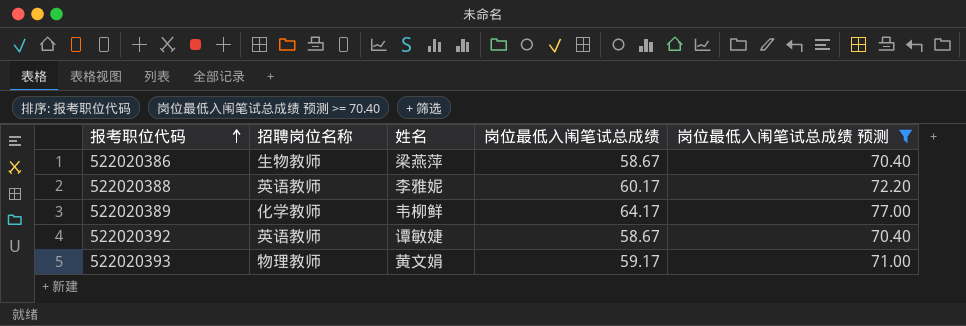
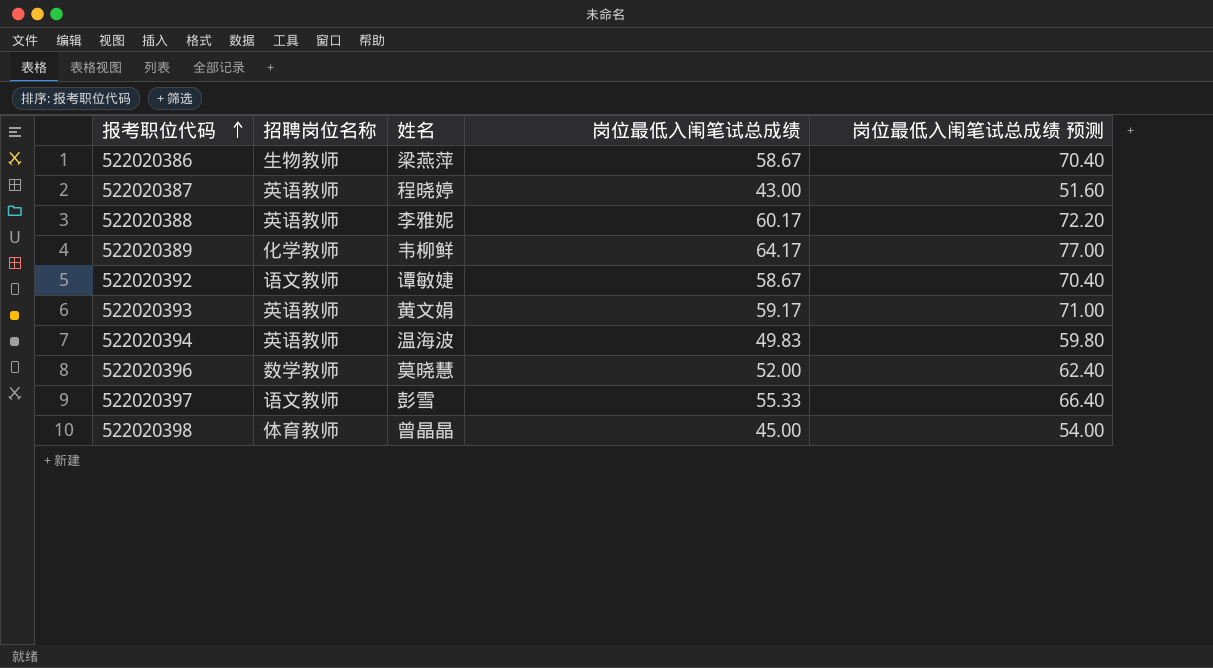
filter: 岗位最低入闱笔试总成绩 预测 >= 70.40 -> none
522020392 | 招聘岗位名称: 英语教师 -> 语文教师
522020393 | 招聘岗位名称: 物理教师 -> 英语教师

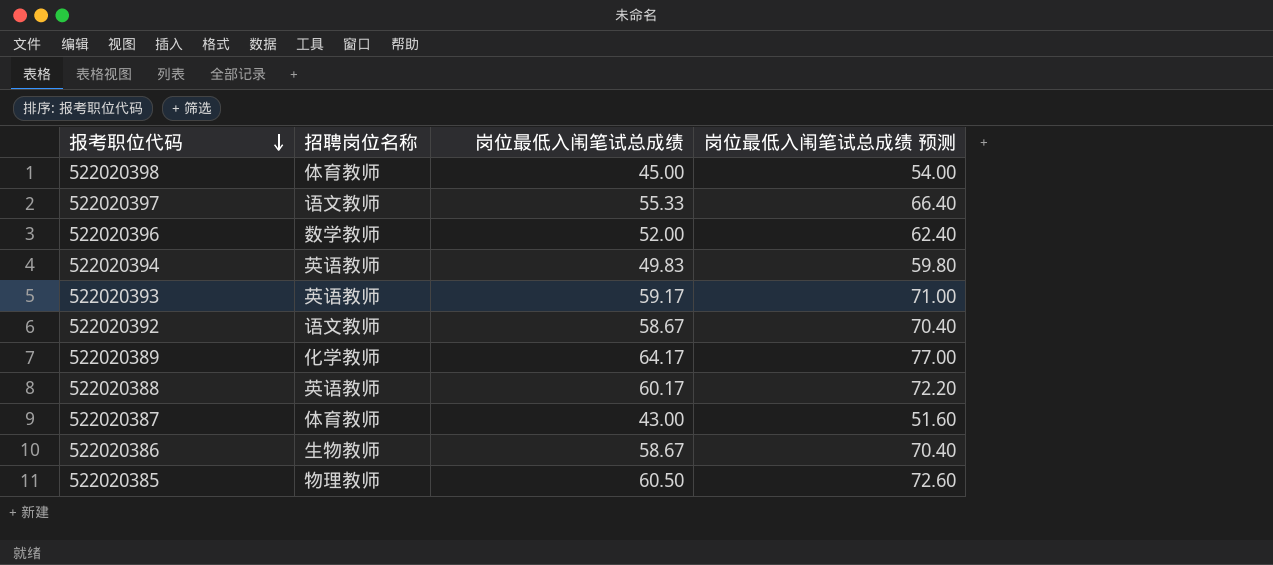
row order: 报考职位代码 ascending -> 报考职位代码 descending
column 姓名 | position: 3 -> none
522020387 | 招聘岗位名称: 英语教师 -> 体育教师
row 522020385: none -> 物理教师 | 60.50 | 72.60

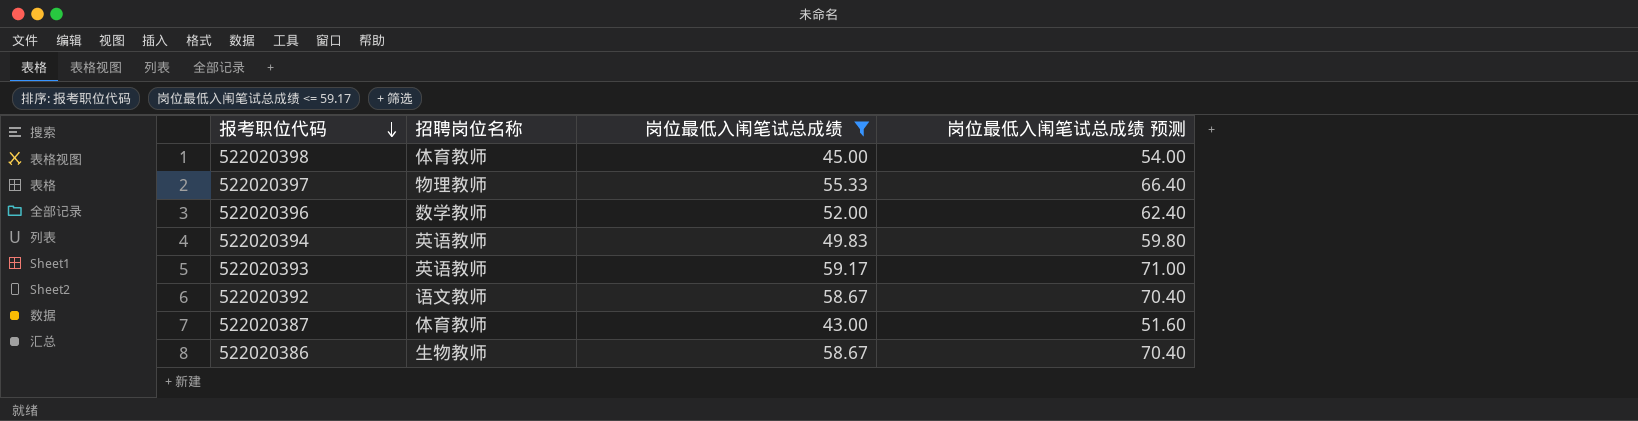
filter: none -> 岗位最低入闱笔试总成绩 <= 59.17
522020397 | 招聘岗位名称: 语文教师 -> 物理教师

